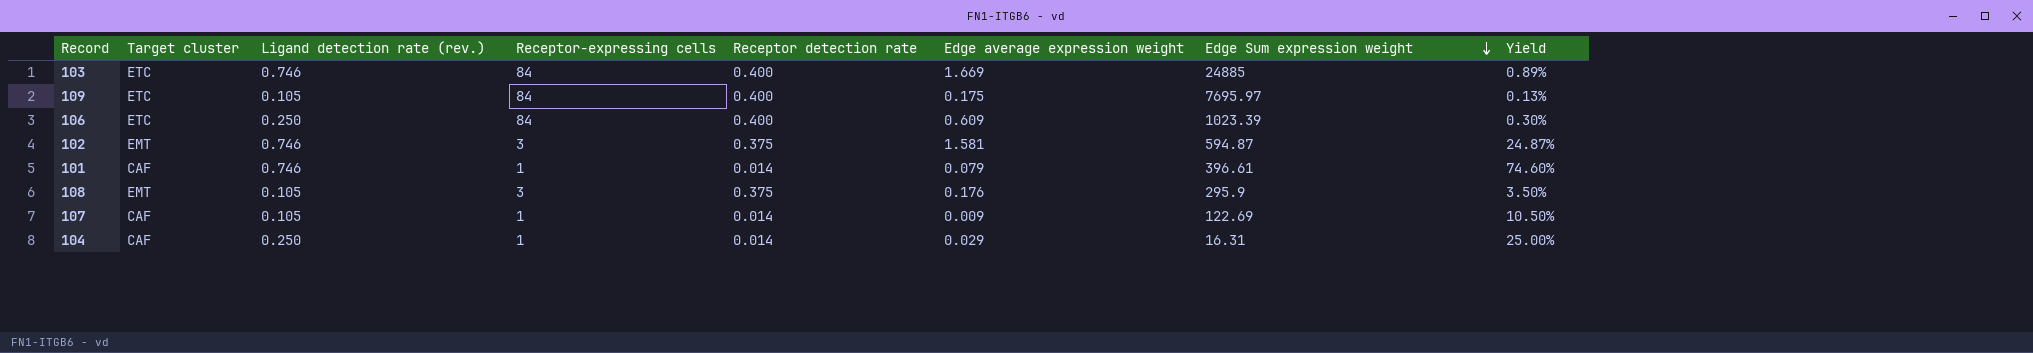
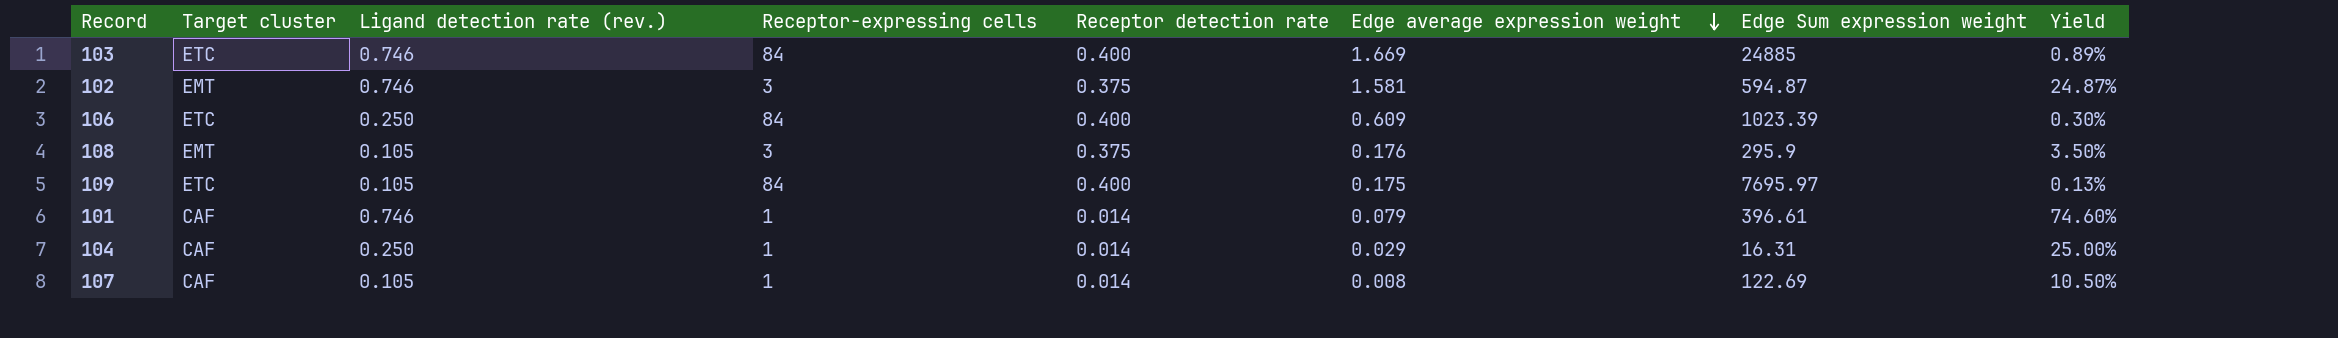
row order: Edge Sum expression weight descending -> Edge average expression weight descending
107 | Edge average expression weight: 0.009 -> 0.008

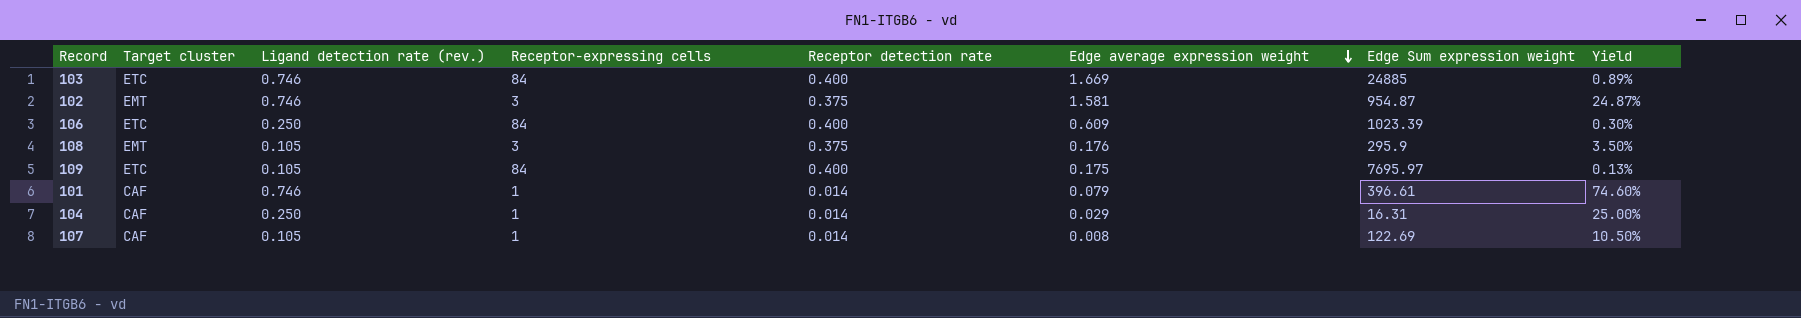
102 | Edge Sum expression weight: 594.87 -> 954.87

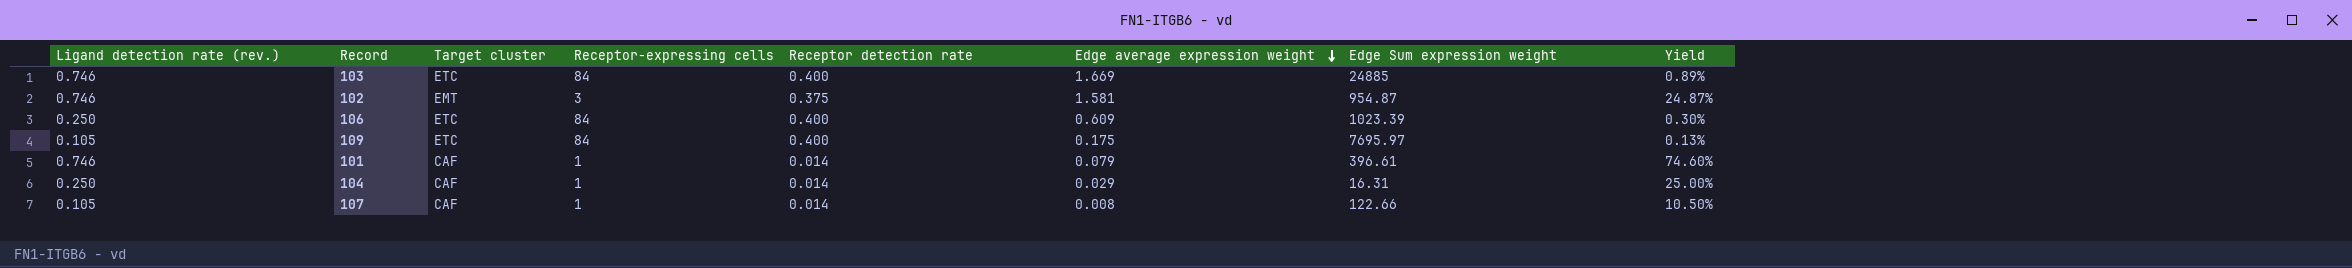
column Ligand detection rate (rev.) | position: 3 -> 1
row 108: EMT | 0.105 | 3 | 0.375 | 0.176 | 295.9 | 3.50% -> none
107 | Edge Sum expression weight: 122.69 -> 122.66

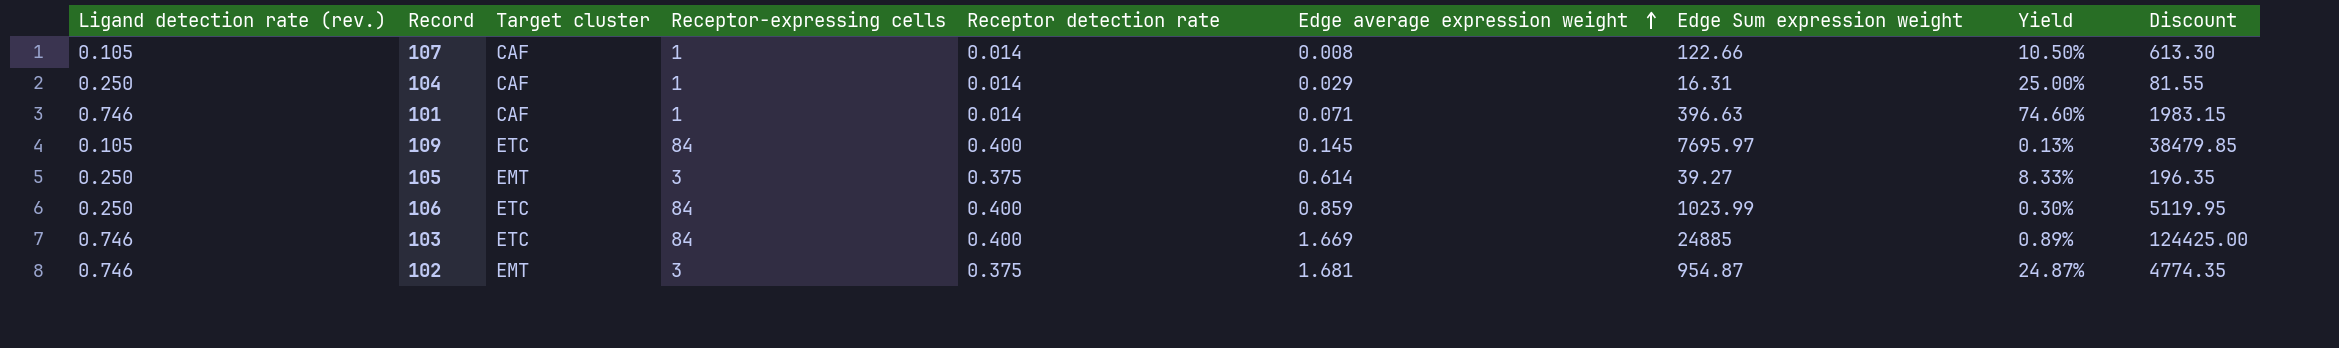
row order: Edge average expression weight descending -> Edge average expression weight ascending
column Discount | formula: none -> [Edge Sum expression weight] * 5
101 | Edge average expression weight: 0.079 -> 0.071
101 | Edge Sum expression weight: 396.61 -> 396.63
109 | Edge average expression weight: 0.175 -> 0.145
row 105: none -> 0.250 | EMT | 3 | 0.375 | 0.614 | 39.27 | 8.33% | 196.35
106 | Edge average expression weight: 0.609 -> 0.859
106 | Edge Sum expression weight: 1023.39 -> 1023.99
102 | Edge average expression weight: 1.581 -> 1.681

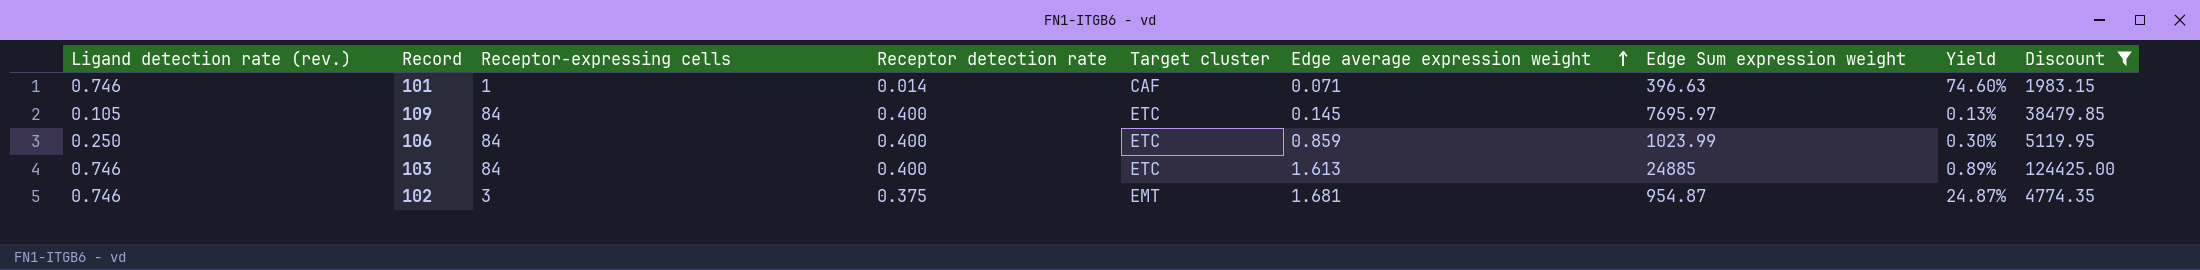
filter: none -> Discount >= 1983.15
column Target cluster | position: 3 -> 5
103 | Edge average expression weight: 1.669 -> 1.613

